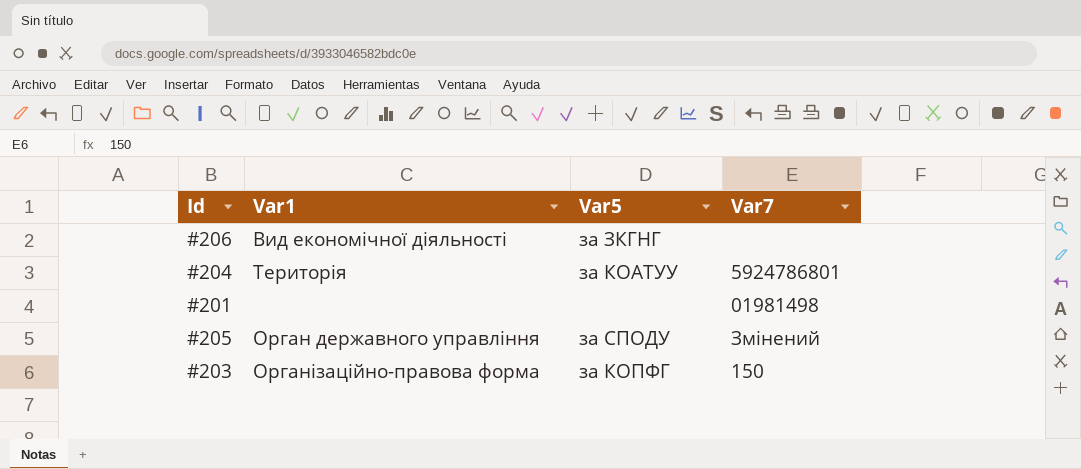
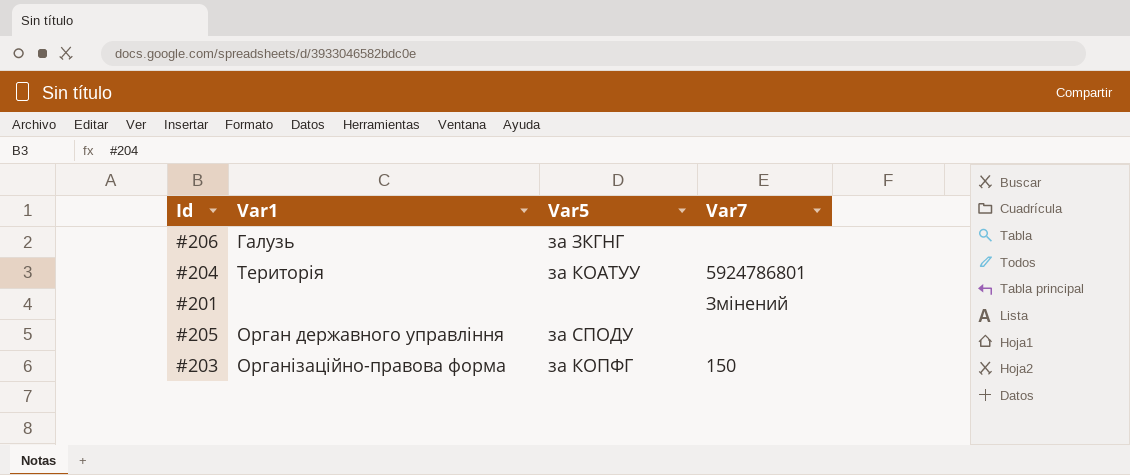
#206 | Var1: Вид економічної діяльності -> Галузь
#201 | Var7: 01981498 -> Змінений
#205 | Var7: Змінений -> none

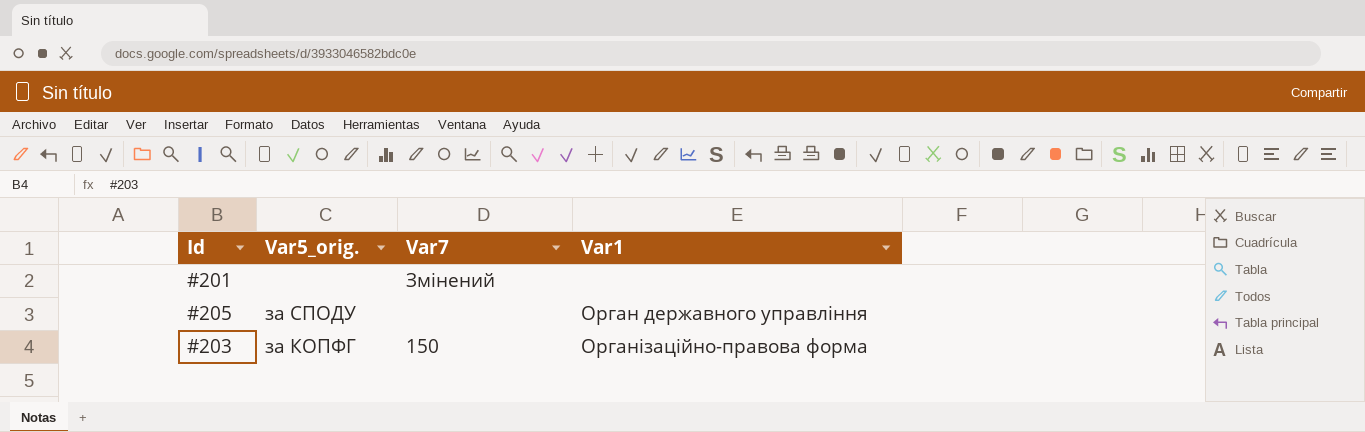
column name: Var5 -> Var5_orig.
column Var1 | position: 2 -> 4
row #206: Галузь | за ЗКГНГ | none -> none
row #204: Територія | за КОАТУУ | 5924786801 -> none

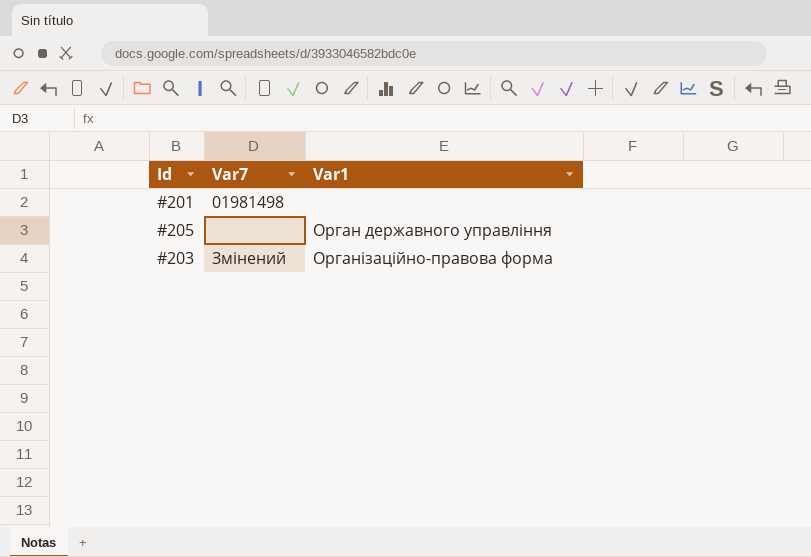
column Var5_orig. | position: 2 -> none
#201 | Var7: Змінений -> 01981498
#203 | Var7: 150 -> Змінений

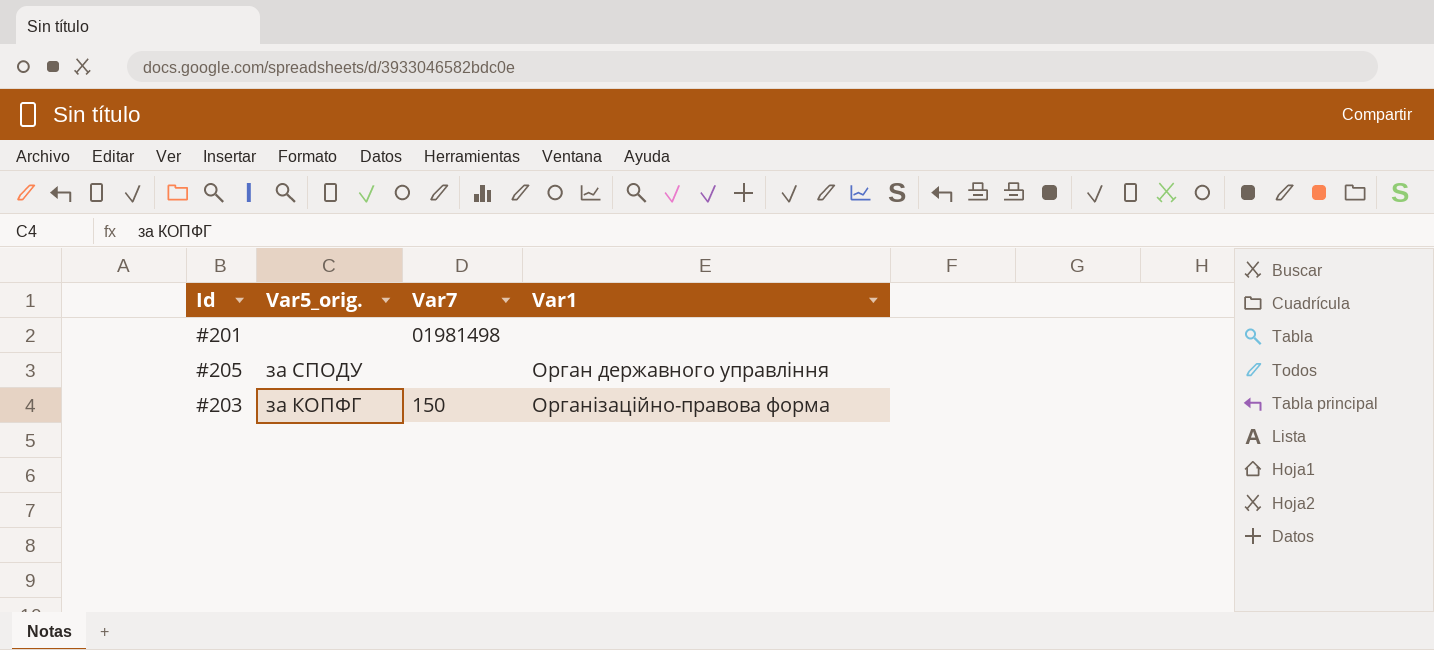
column Var5_orig. | position: none -> 2
#203 | Var7: Змінений -> 150

